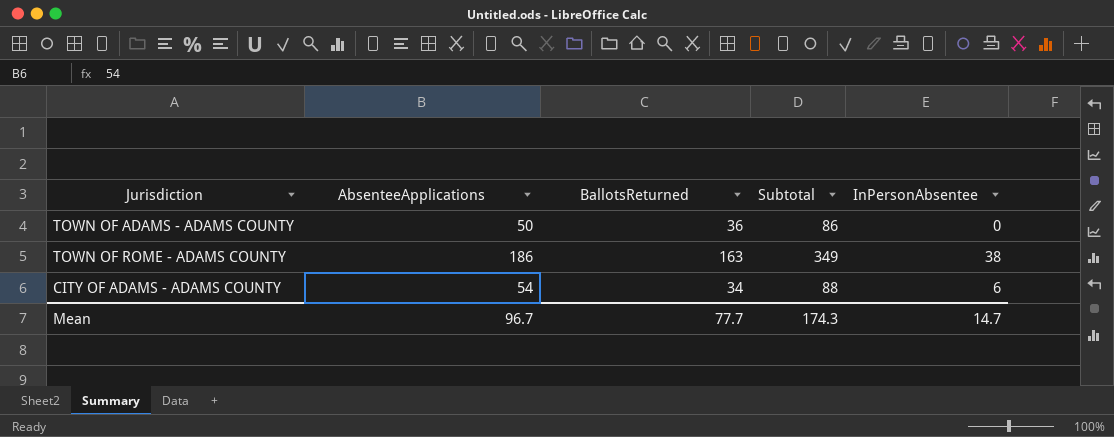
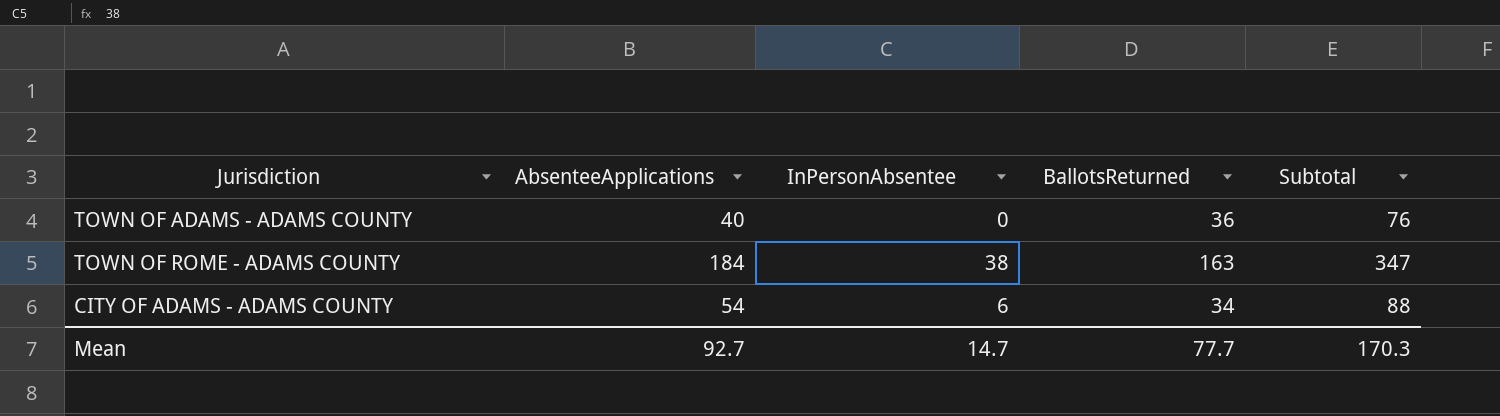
column InPersonAbsentee | position: 5 -> 3
TOWN OF ADAMS - ADAMS COUNTY | AbsenteeApplications: 50 -> 40
TOWN OF ADAMS - ADAMS COUNTY | Subtotal: 86 -> 76
TOWN OF ROME - ADAMS COUNTY | AbsenteeApplications: 186 -> 184
TOWN OF ROME - ADAMS COUNTY | Subtotal: 349 -> 347
Mean | AbsenteeApplications: 96.7 -> 92.7
Mean | Subtotal: 174.3 -> 170.3

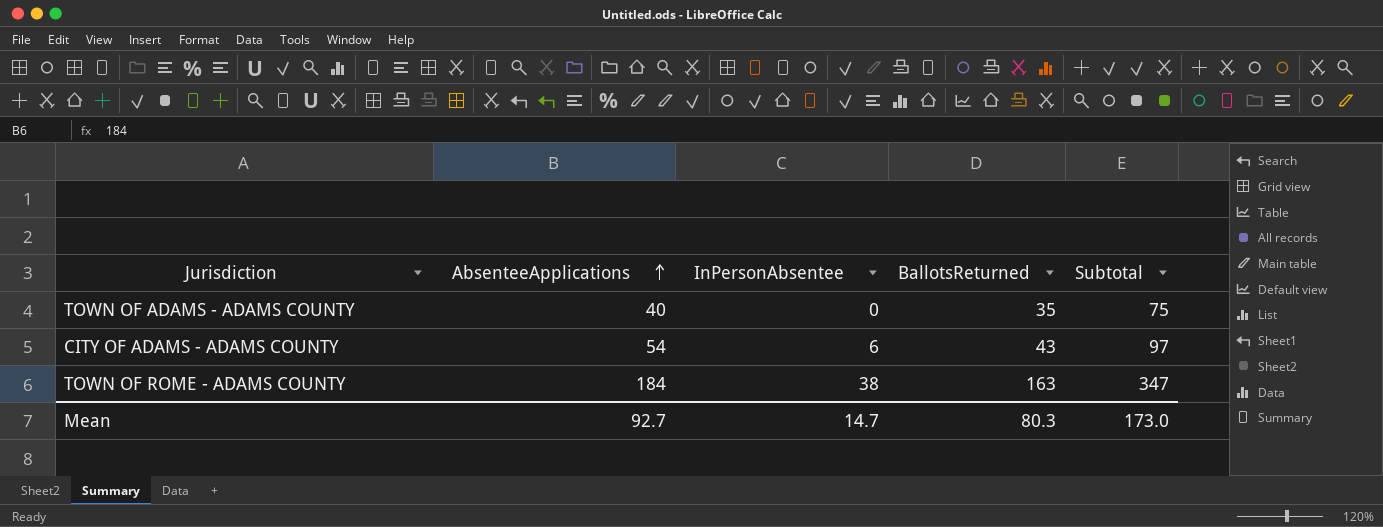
row order: none -> AbsenteeApplications ascending
TOWN OF ADAMS - ADAMS COUNTY | BallotsReturned: 36 -> 35
TOWN OF ADAMS - ADAMS COUNTY | Subtotal: 76 -> 75
CITY OF ADAMS - ADAMS COUNTY | BallotsReturned: 34 -> 43
CITY OF ADAMS - ADAMS COUNTY | Subtotal: 88 -> 97
Mean | BallotsReturned: 77.7 -> 80.3
Mean | Subtotal: 170.3 -> 173.0

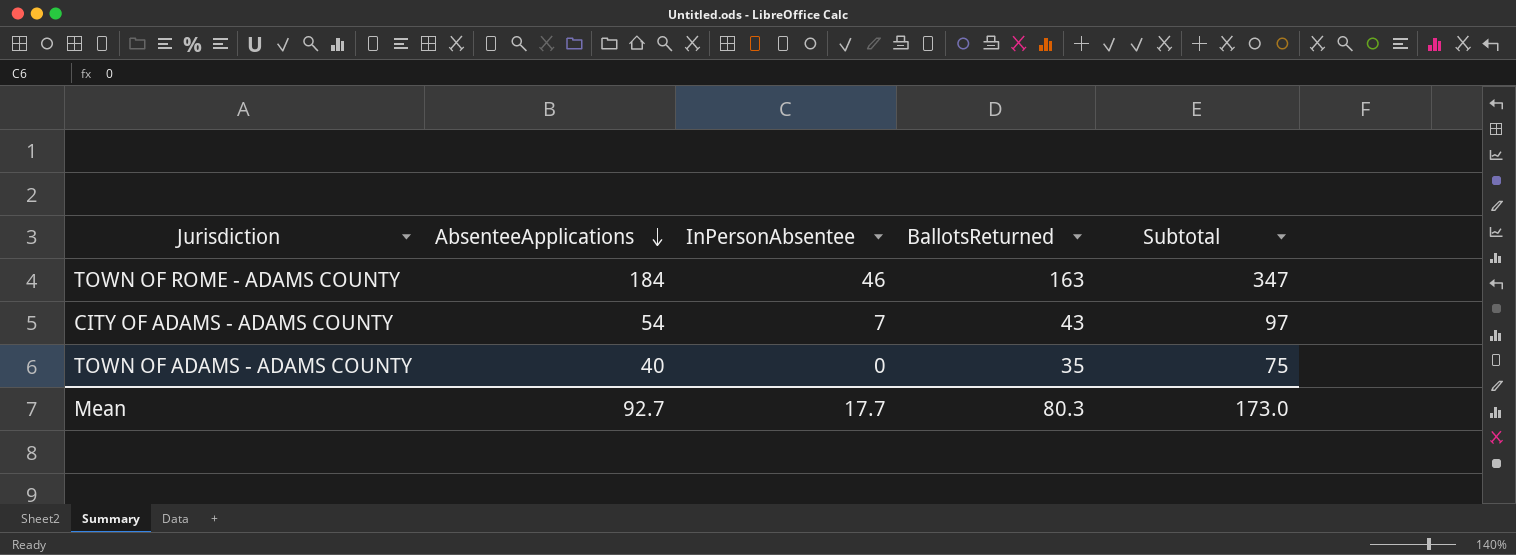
row order: AbsenteeApplications ascending -> AbsenteeApplications descending
TOWN OF ROME - ADAMS COUNTY | InPersonAbsentee: 38 -> 46
CITY OF ADAMS - ADAMS COUNTY | InPersonAbsentee: 6 -> 7
Mean | InPersonAbsentee: 14.7 -> 17.7

